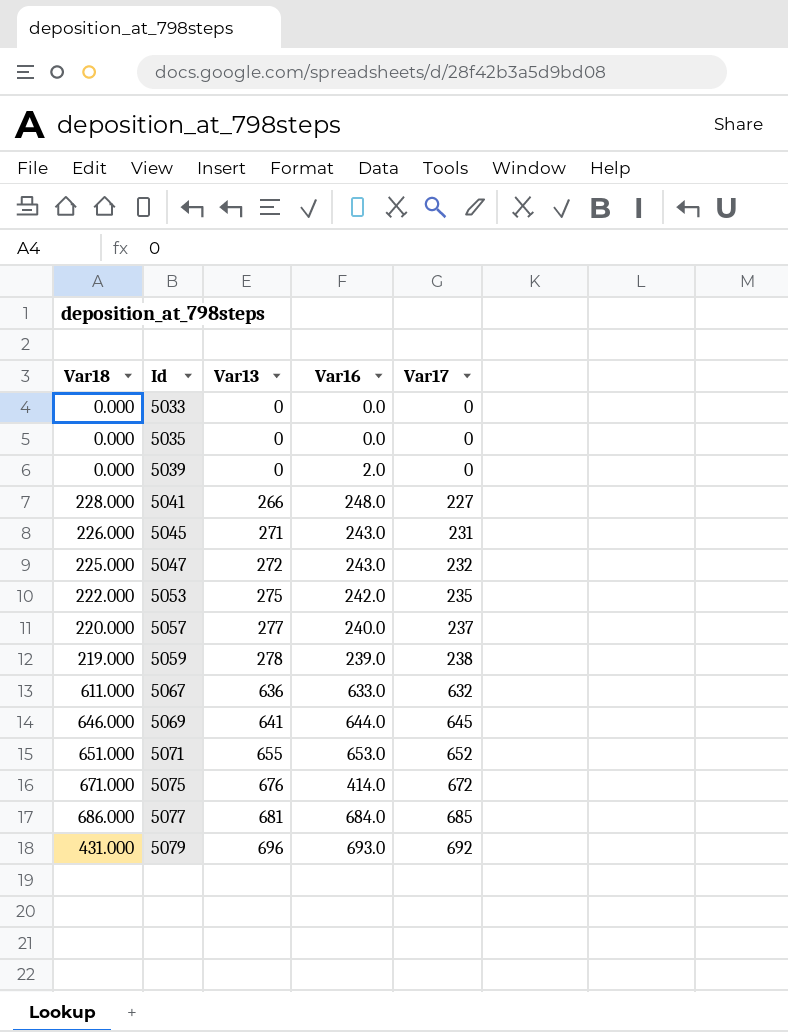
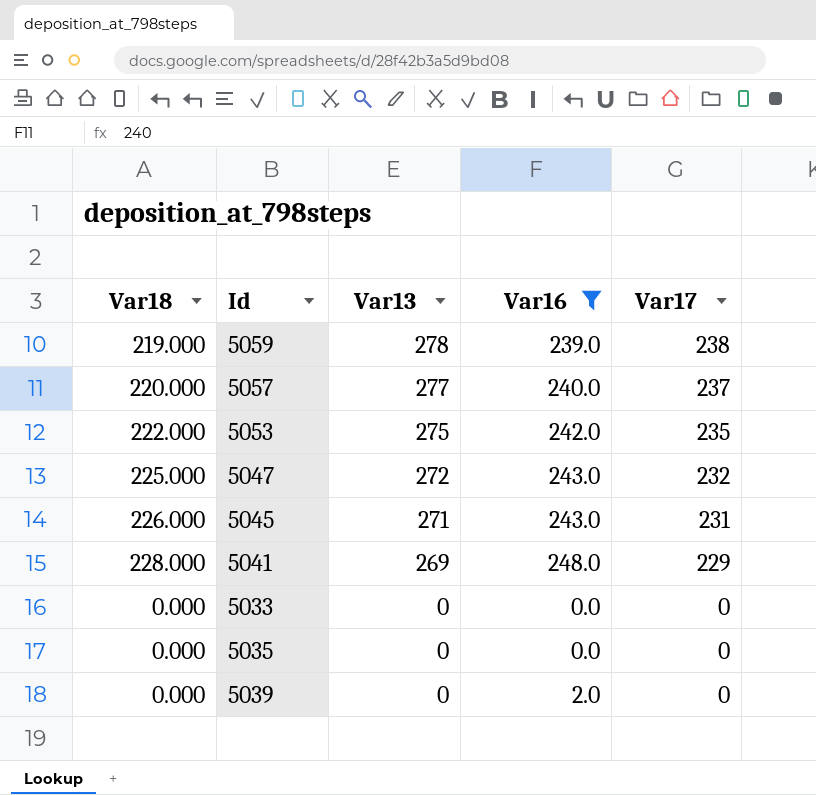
filter: none -> Var16 <= 248.0
row order: Id ascending -> Var13 descending
5041 | Var13: 266 -> 269
5041 | Var17: 227 -> 229

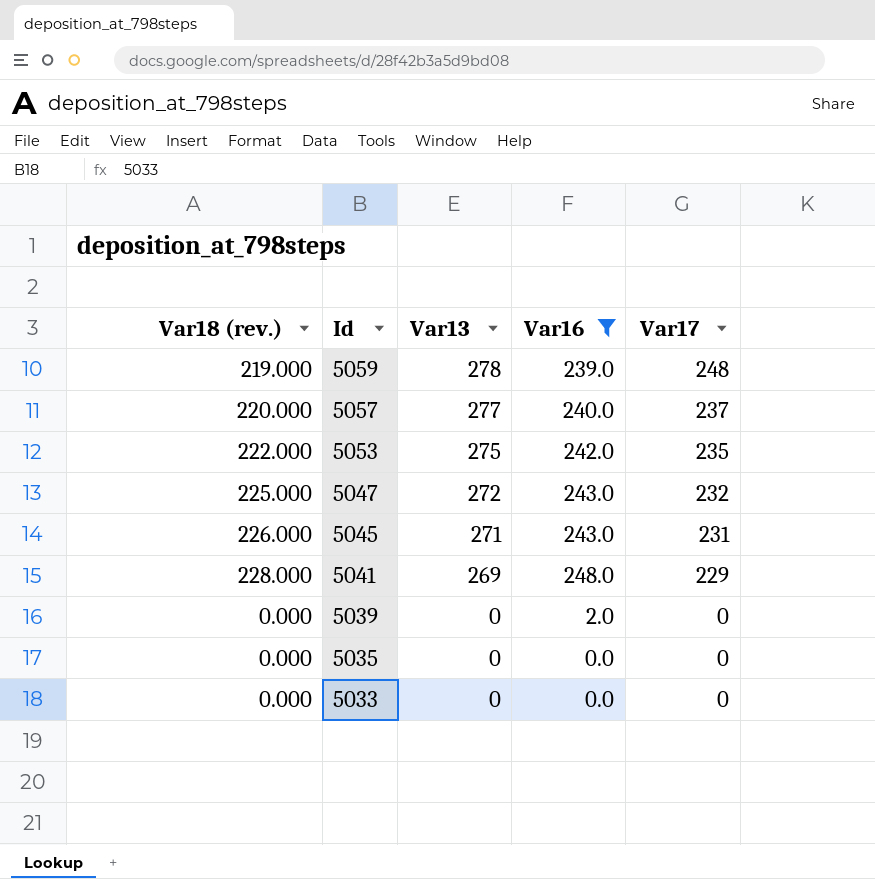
row order: Var13 descending -> Id descending
column name: Var18 -> Var18 (rev.)
5059 | Var17: 238 -> 248

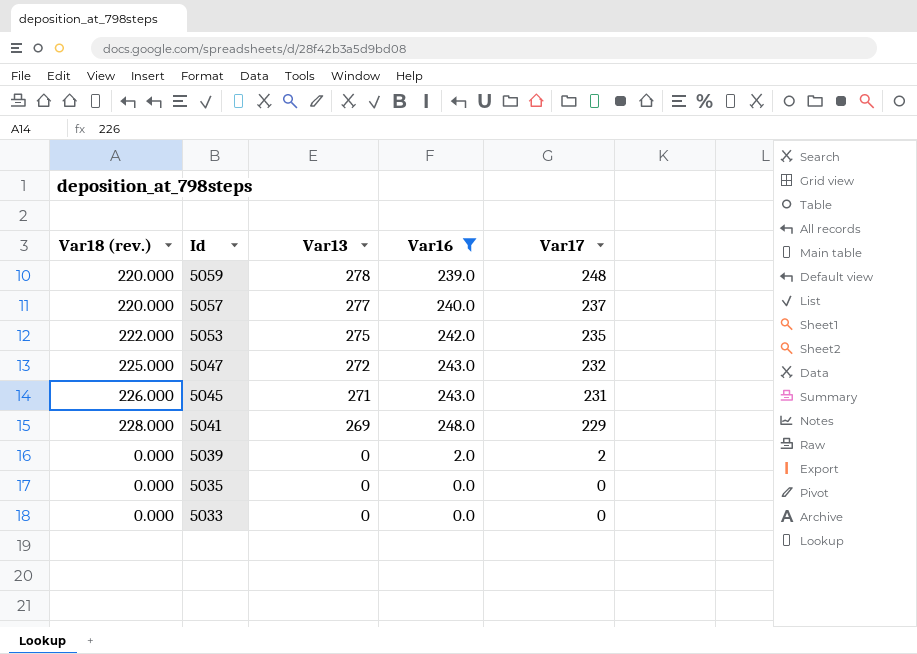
5059 | Var18 (rev.): 219.000 -> 220.000
5039 | Var17: 0 -> 2

